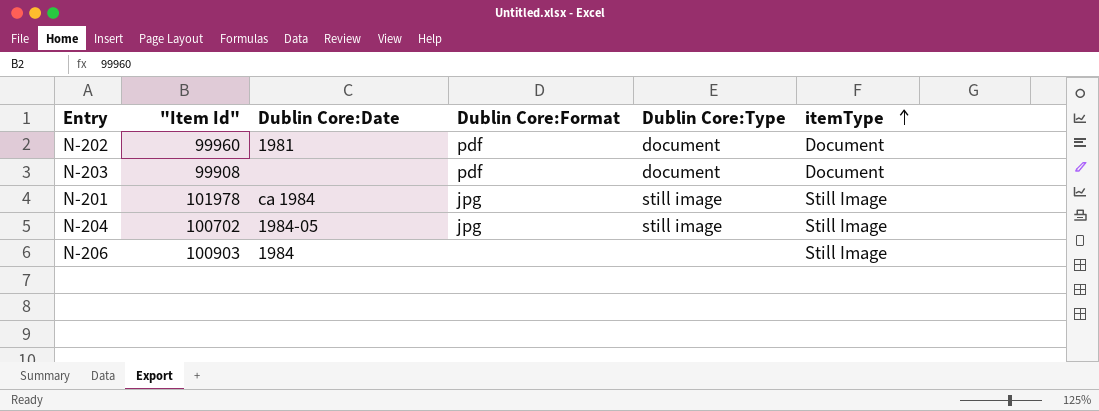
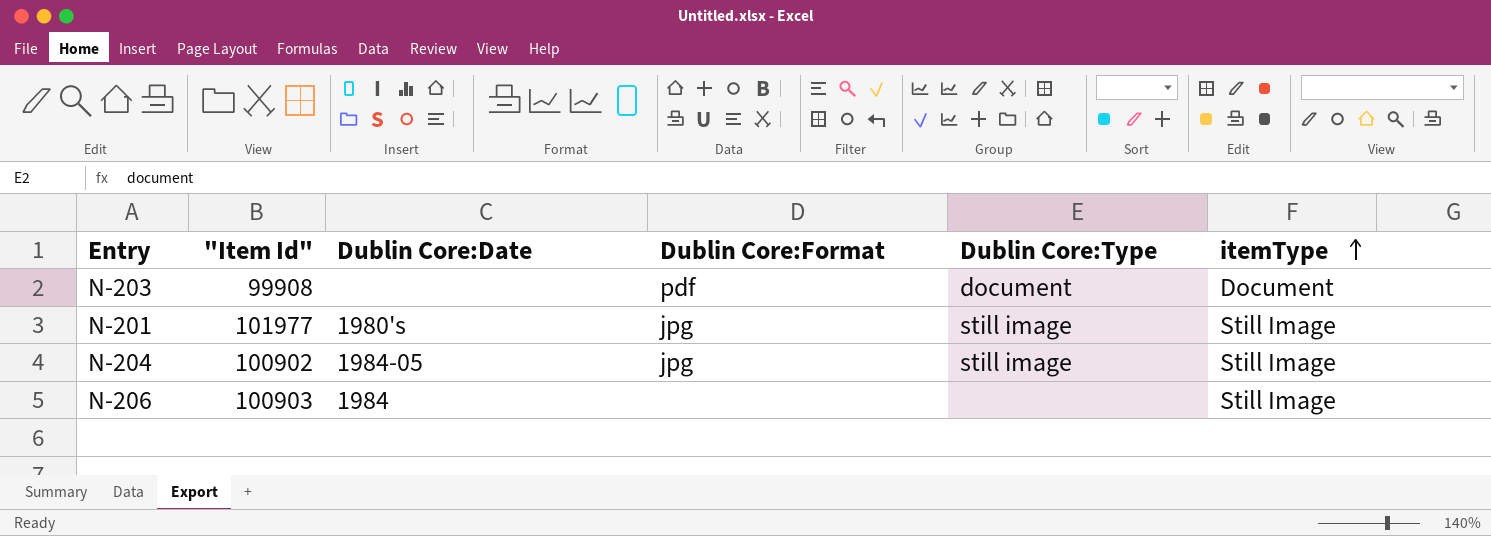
row N-202: 99960 | 1981 | pdf | document | Document -> none
N-201 | "Item Id": 101978 -> 101977
N-201 | Dublin Core:Date: ca 1984 -> 1980's
N-204 | "Item Id": 100702 -> 100902

